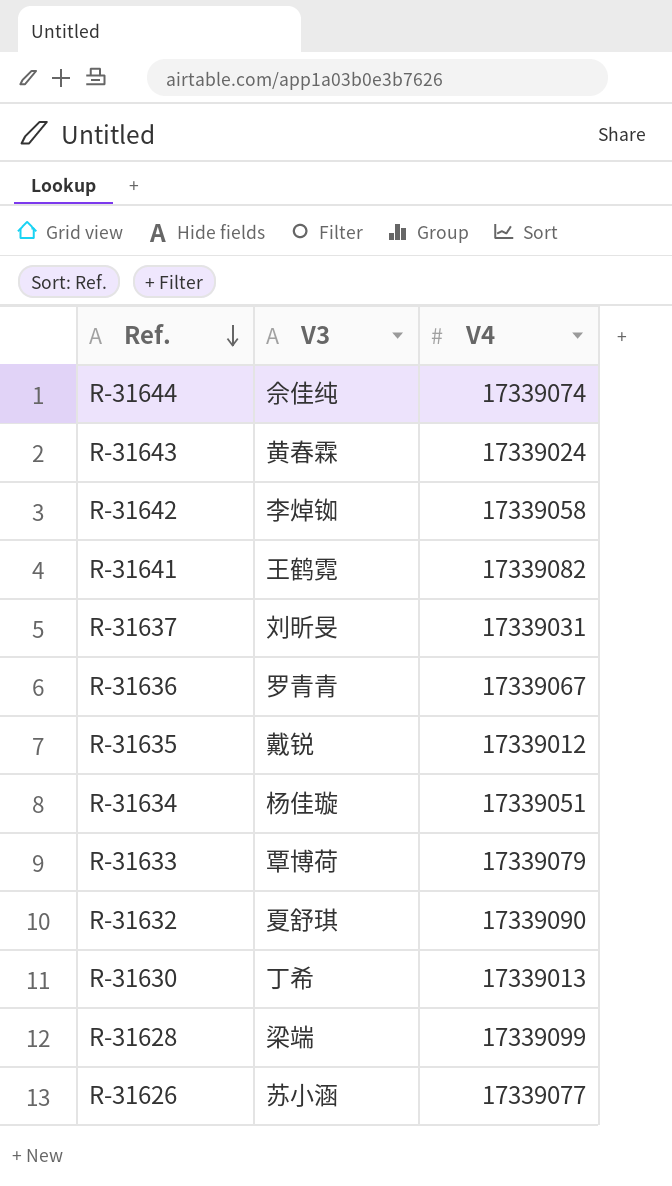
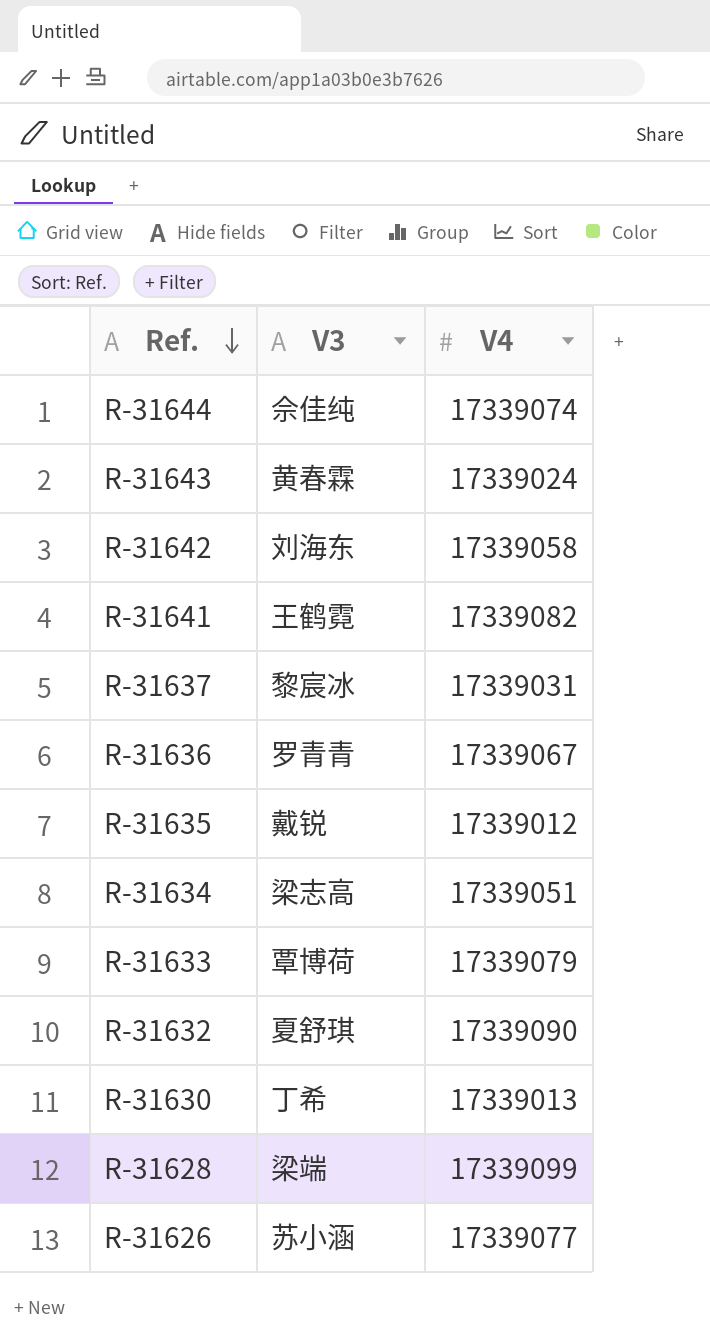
R-31642 | V3: 李焯铷 -> 刘海东
R-31637 | V3: 刘昕旻 -> 黎宸冰
R-31634 | V3: 杨佳璇 -> 梁志高

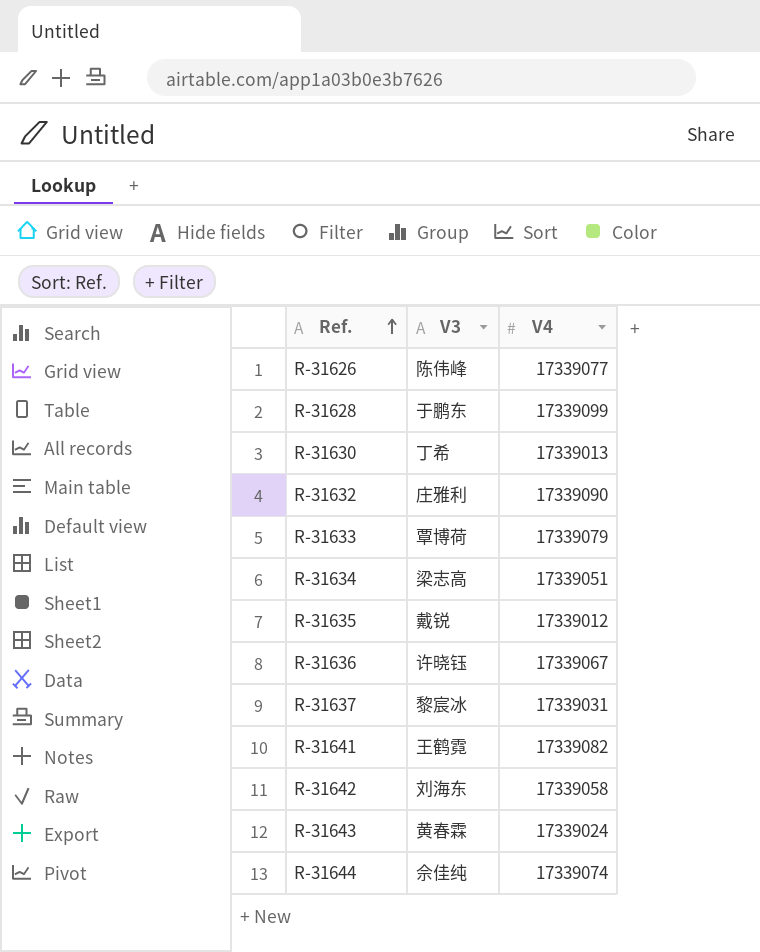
row order: Ref. descending -> Ref. ascending
R-31626 | V3: 苏小涵 -> 陈伟峰
R-31628 | V3: 梁端 -> 于鹏东
R-31632 | V3: 夏舒琪 -> 庄雅利
R-31636 | V3: 罗青青 -> 许晓钰

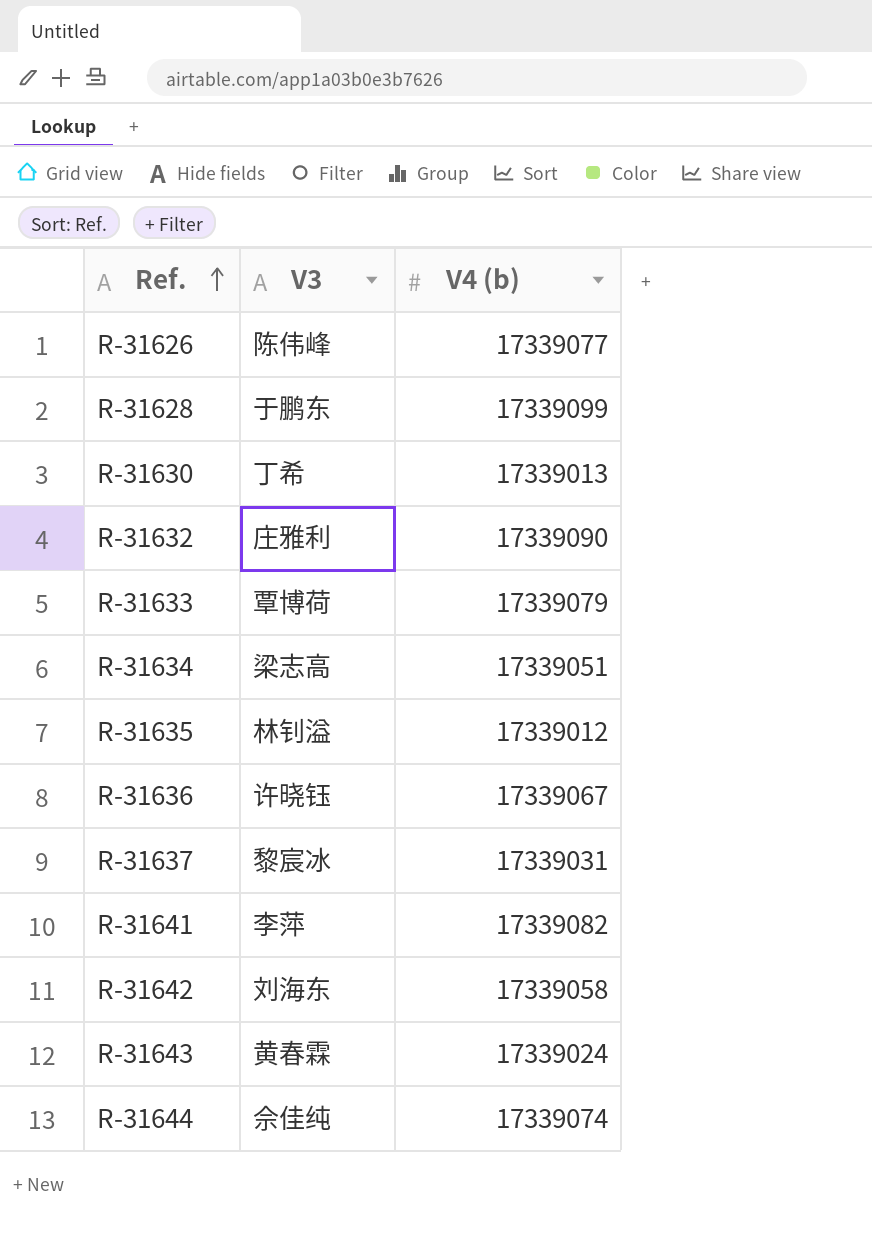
column name: V4 -> V4 (b)
R-31635 | V3: 戴锐 -> 林钊溢
R-31641 | V3: 王鹤霓 -> 李萍

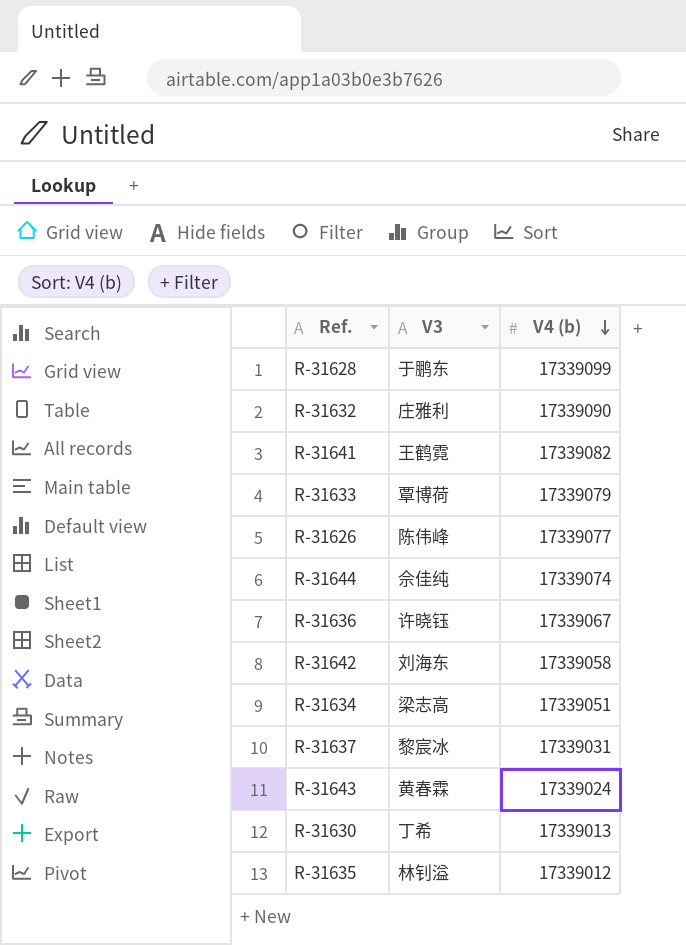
row order: Ref. ascending -> V4 (b) descending
R-31641 | V3: 李萍 -> 王鹤霓

